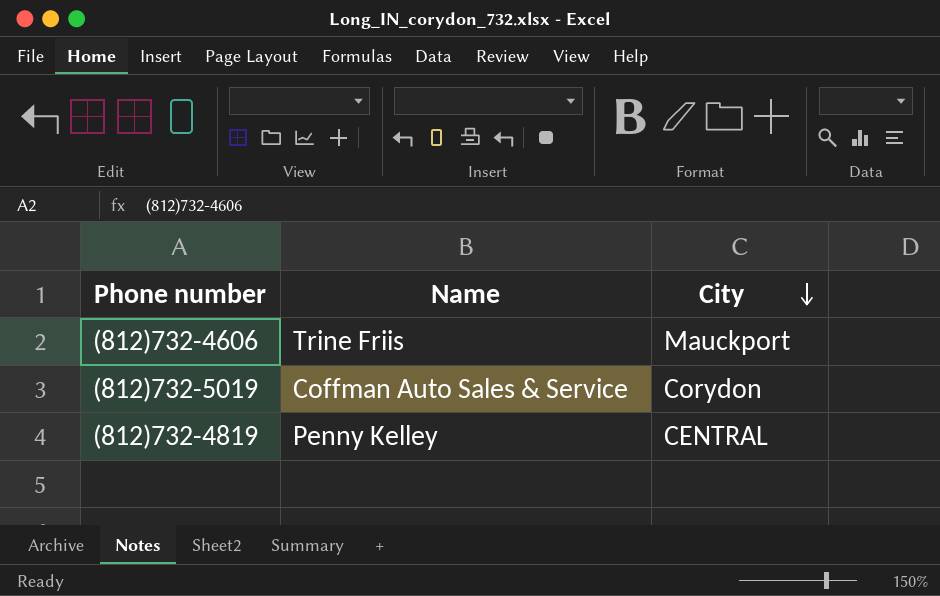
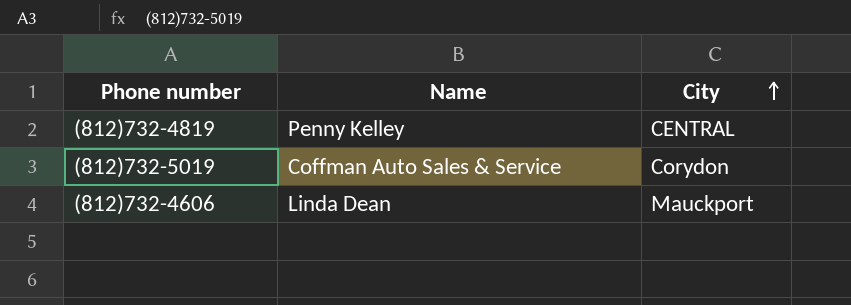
row order: City descending -> City ascending
(812)732-4606 | Name: Trine Friis -> Linda Dean

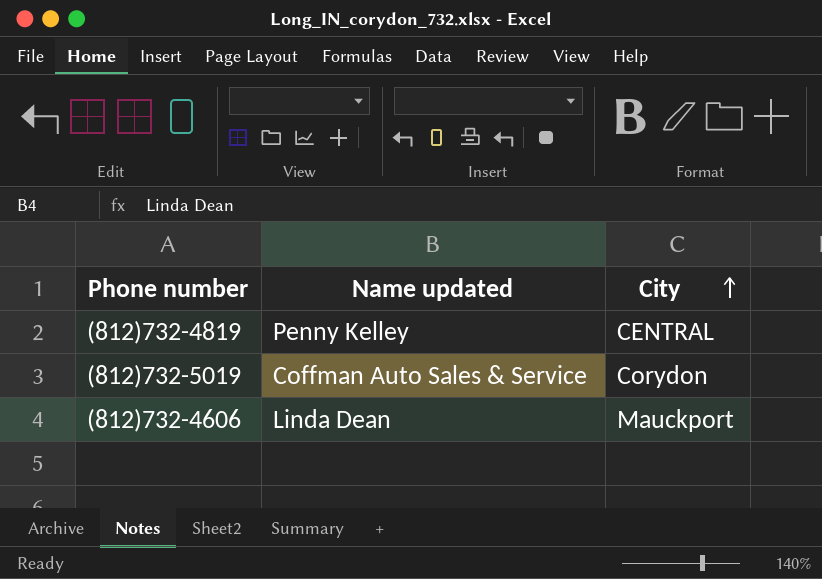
column name: Name -> Name updated

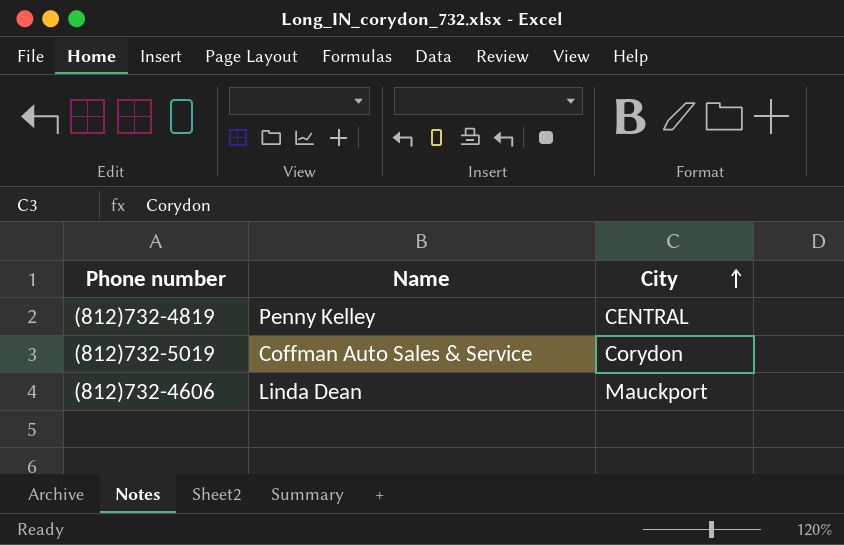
column name: Name updated -> Name

